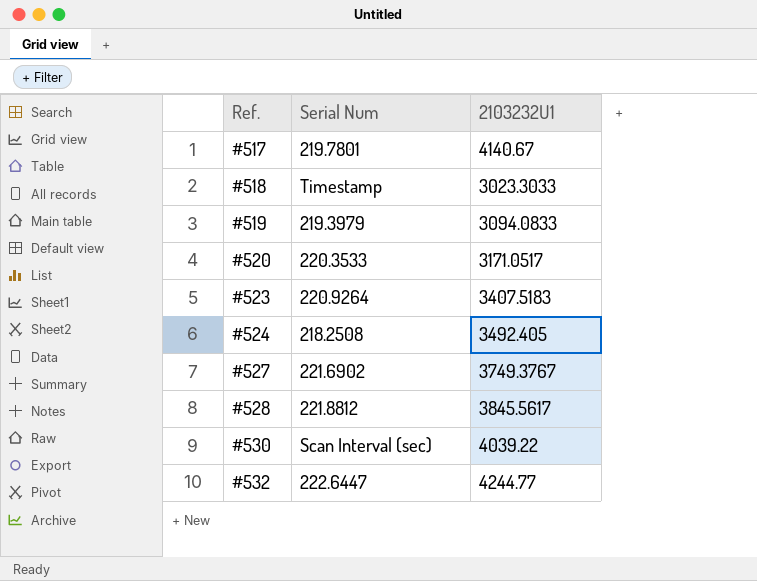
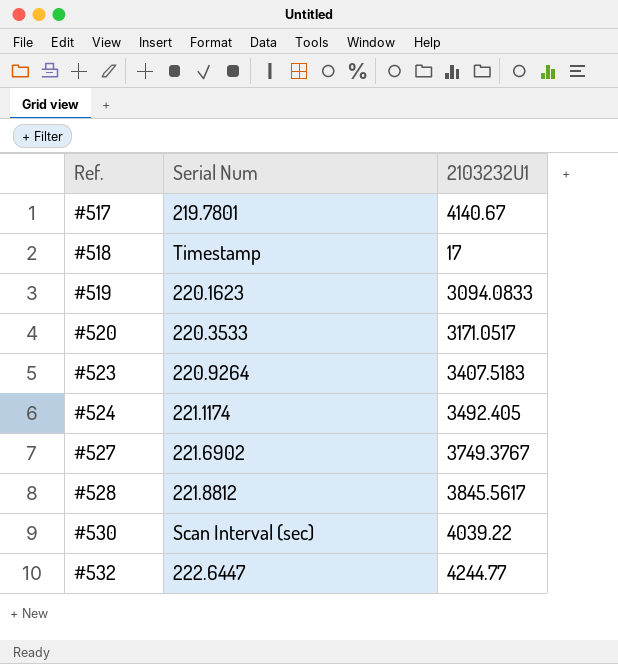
#518 | 2103232U1: 3023.3033 -> 17
#519 | Serial Num: 219.3979 -> 220.1623
#524 | Serial Num: 218.2508 -> 221.1174

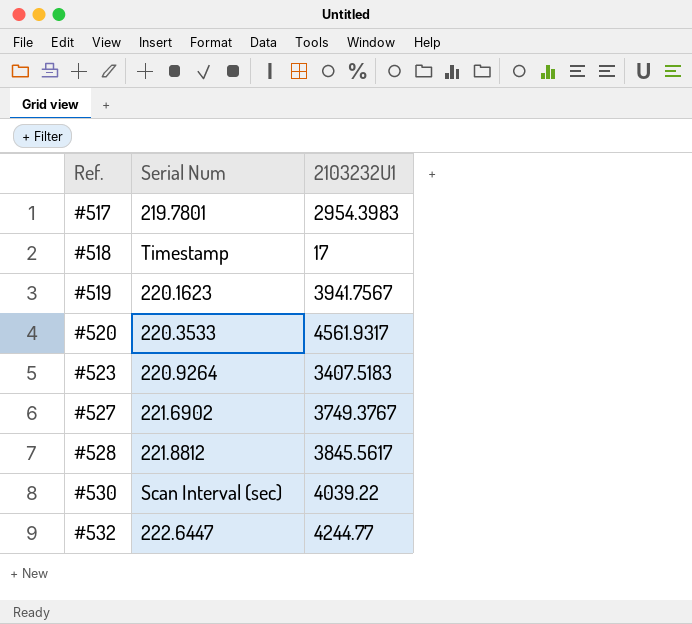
row #524: 221.1174 | 3492.405 -> none
#517 | 2103232U1: 4140.67 -> 2954.3983
#519 | 2103232U1: 3094.0833 -> 3941.7567
#520 | 2103232U1: 3171.0517 -> 4561.9317

